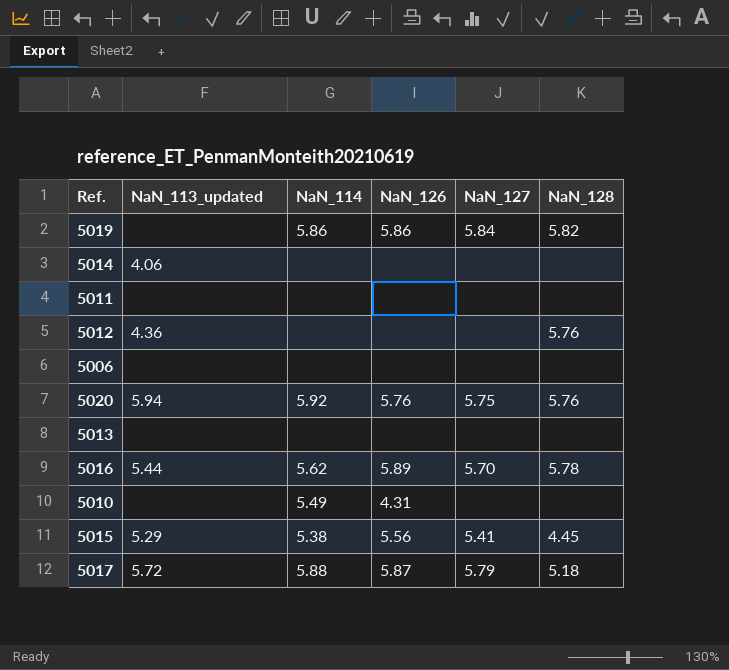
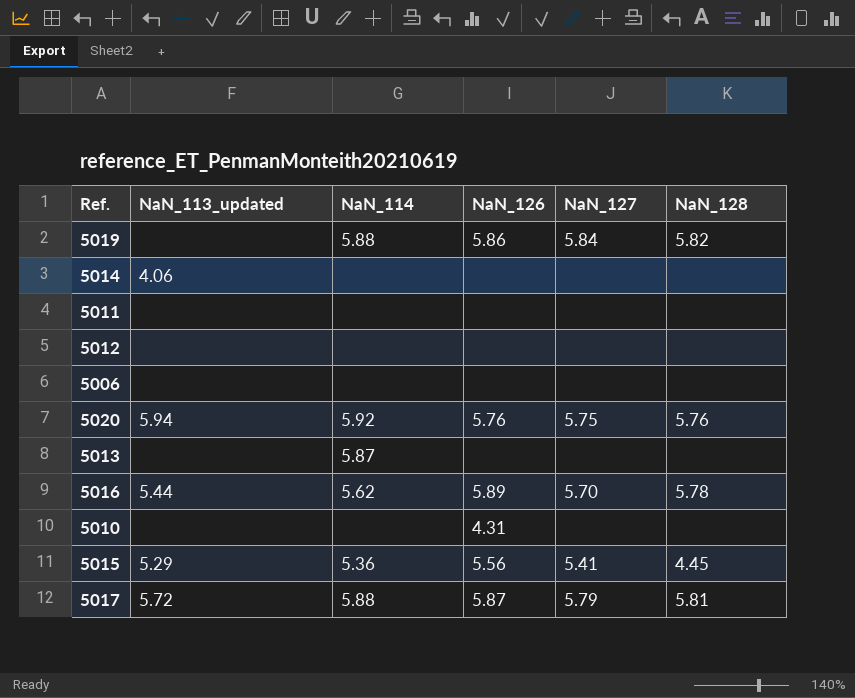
5019 | NaN_114: 5.86 -> 5.88
5012 | NaN_113_updated: 4.36 -> none
5012 | NaN_128: 5.76 -> none
5013 | NaN_114: none -> 5.87
5010 | NaN_114: 5.49 -> none
5015 | NaN_114: 5.38 -> 5.36
5017 | NaN_128: 5.18 -> 5.81

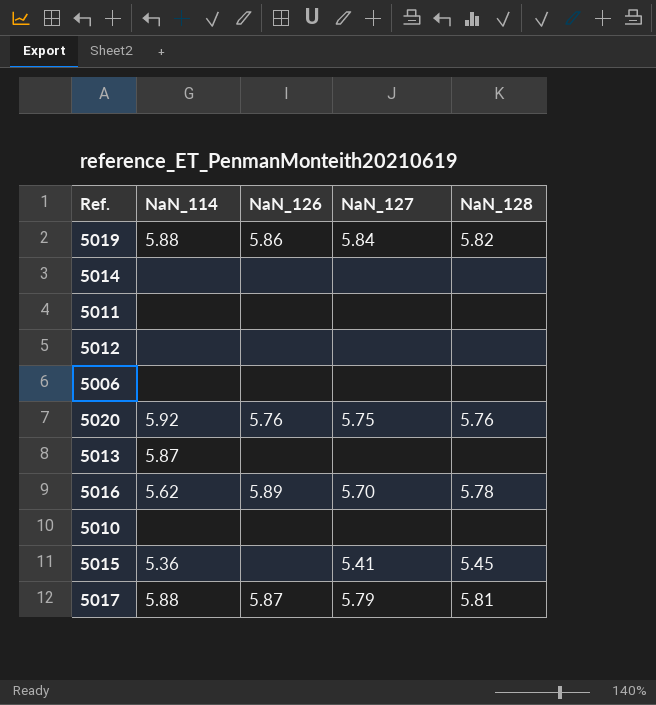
column NaN_113_updated | position: 2 -> none
5010 | NaN_126: 4.31 -> none
5015 | NaN_126: 5.56 -> none
5015 | NaN_128: 4.45 -> 5.45

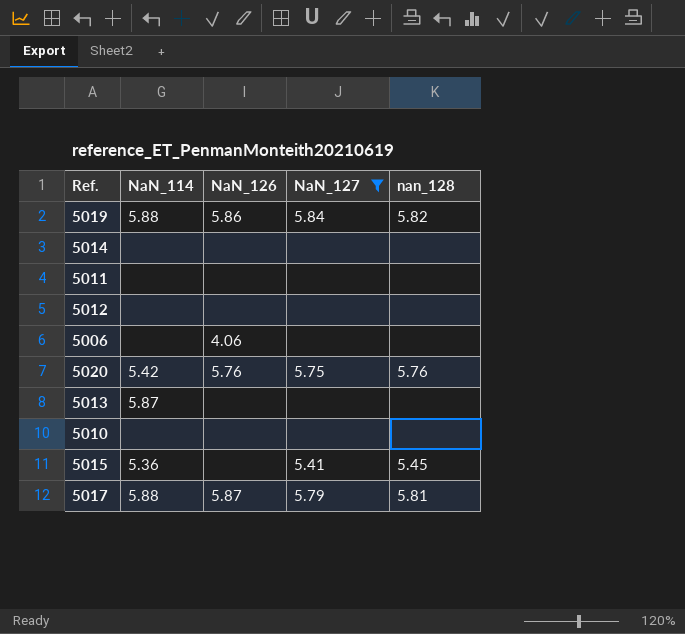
filter: none -> NaN_127 != 5.70
column name: NaN_128 -> nan_128
5006 | NaN_126: none -> 4.06
5020 | NaN_114: 5.92 -> 5.42

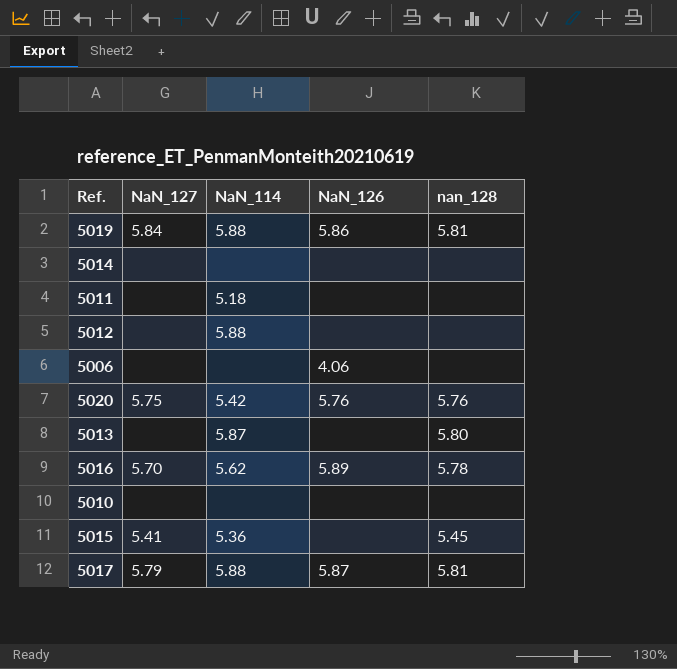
filter: NaN_127 != 5.70 -> none
column NaN_127 | position: 4 -> 2
5019 | nan_128: 5.82 -> 5.81
5011 | NaN_114: none -> 5.18
5012 | NaN_114: none -> 5.88
5013 | nan_128: none -> 5.80

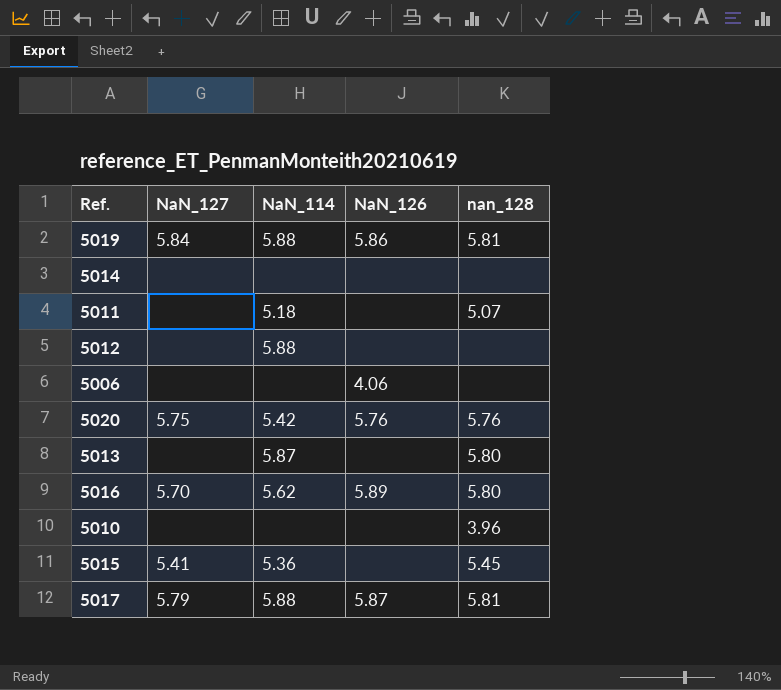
5011 | nan_128: none -> 5.07
5016 | nan_128: 5.78 -> 5.80
5010 | nan_128: none -> 3.96

